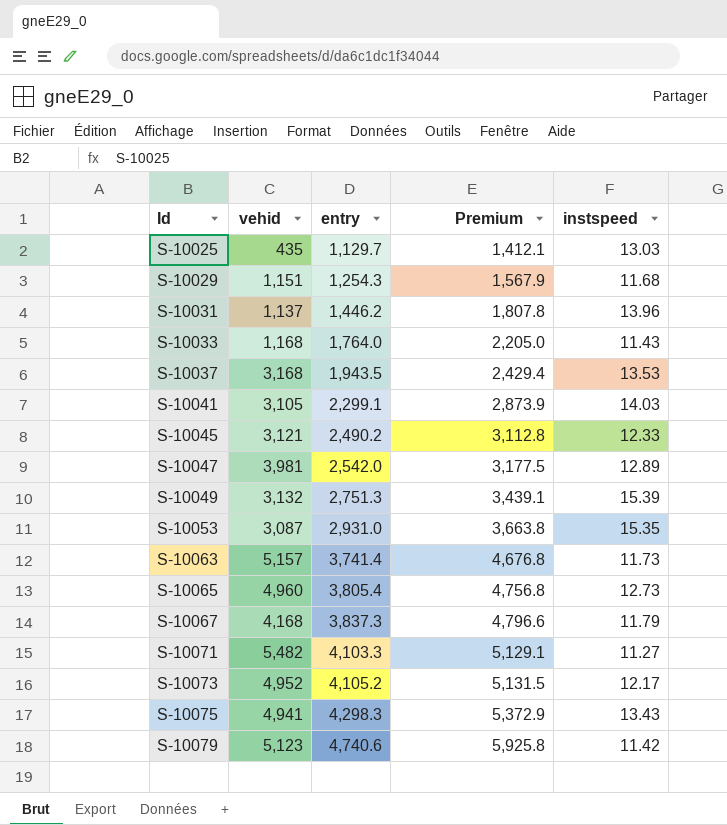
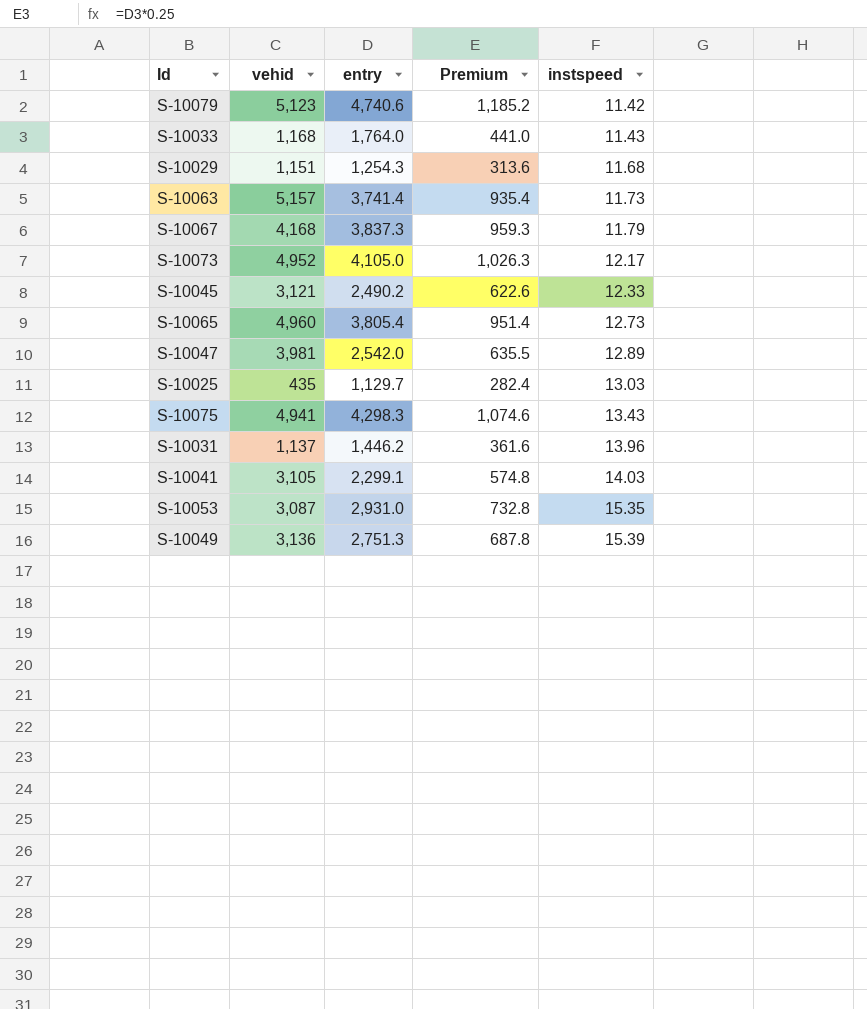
row order: Id ascending -> instspeed ascending
column Premium | formula: [entry] * 1.25 -> [entry] * 0.25
row S-10037: 3,168 | 1,943.5 | 2,429.4 | 13.53 -> none
row S-10071: 5,482 | 4,103.3 | 5,129.1 | 11.27 -> none
S-10073 | entry: 4,105.2 -> 4,105.0
S-10049 | vehid: 3,132 -> 3,136

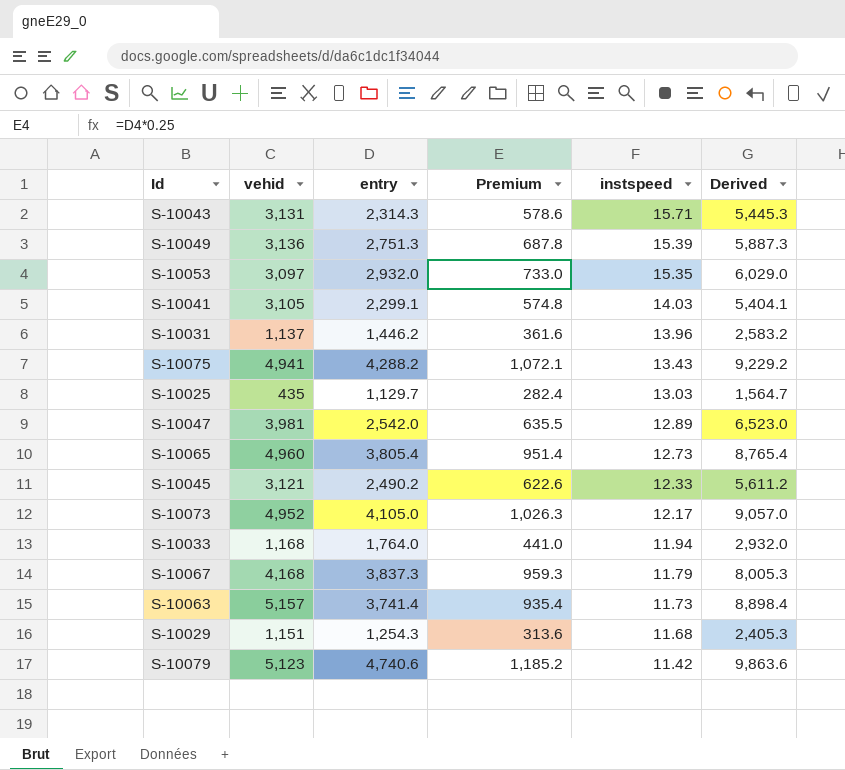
row order: instspeed ascending -> instspeed descending
column Derived | formula: none -> [vehid] + [entry]
row S-10043: none -> 3,131 | 2,314.3 | 578.6 | 15.71 | 5,445.3
S-10053 | vehid: 3,087 -> 3,097
S-10053 | entry: 2,931.0 -> 2,932.0
S-10053 | Premium: 732.8 -> 733.0
S-10075 | entry: 4,298.3 -> 4,288.2
S-10075 | Premium: 1,074.6 -> 1,072.1
S-10033 | instspeed: 11.43 -> 11.94

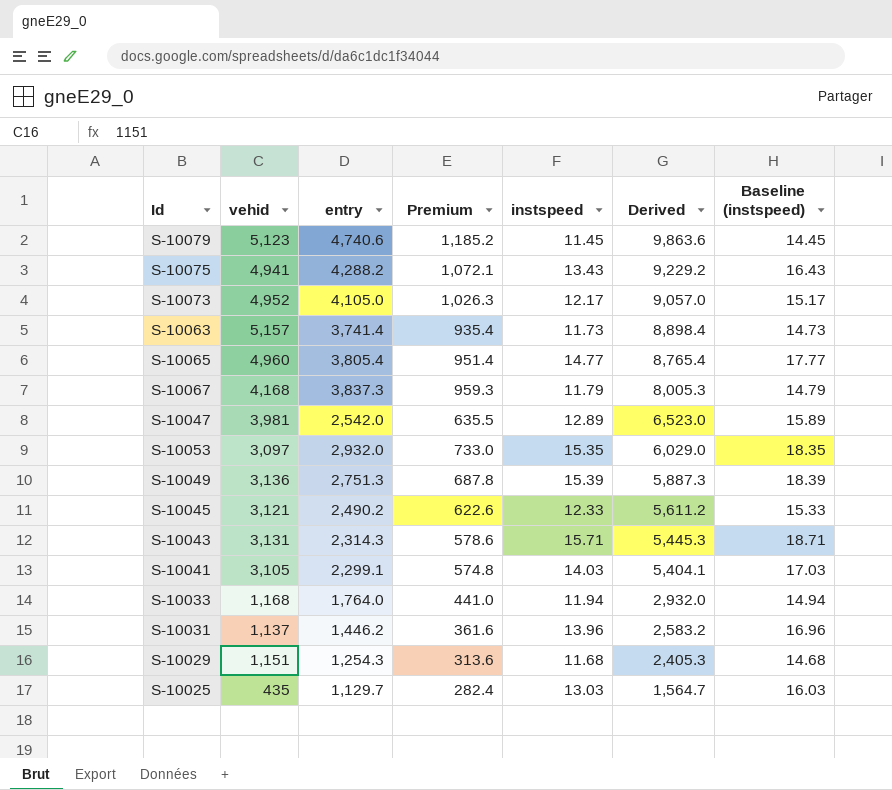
row order: instspeed descending -> Derived descending
column Baseline (instspeed) | formula: none -> [instspeed] + 3
S-10079 | instspeed: 11.42 -> 11.45
S-10065 | instspeed: 12.73 -> 14.77

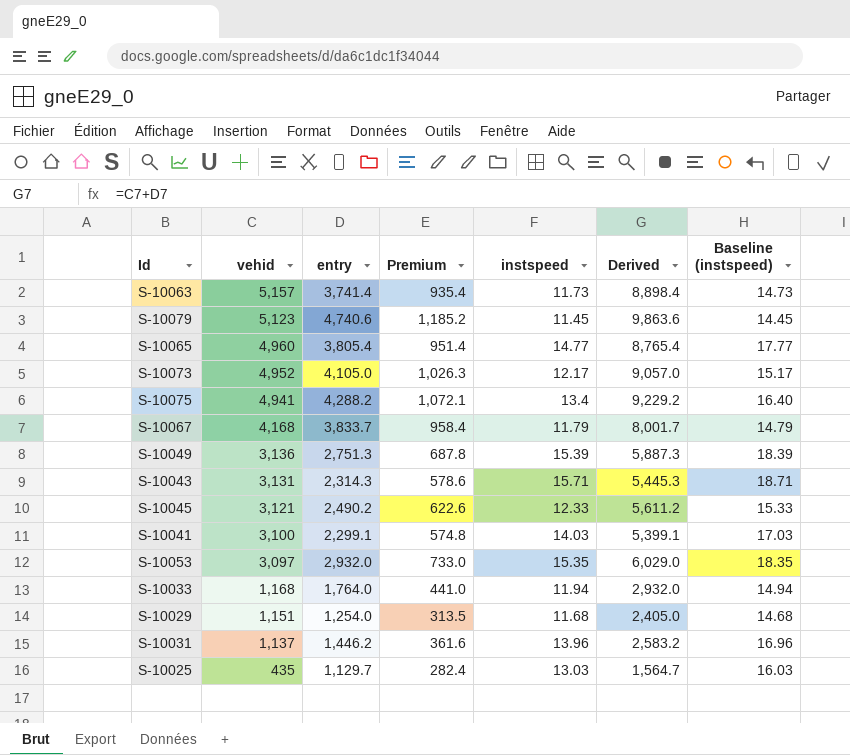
row order: Derived descending -> vehid descending
row S-10047: 3,981 | 2,542.0 | 635.5 | 12.89 | 6,523.0 | 15.89 -> none
S-10075 | instspeed: 13.43 -> 13.4
S-10075 | Baseline (instspeed): 16.43 -> 16.40
S-10067 | entry: 3,837.3 -> 3,833.7
S-10067 | Premium: 959.3 -> 958.4
S-10067 | Derived: 8,005.3 -> 8,001.7
S-10041 | vehid: 3,105 -> 3,100
S-10041 | Derived: 5,404.1 -> 5,399.1
S-10029 | entry: 1,254.3 -> 1,254.0
S-10029 | Premium: 313.6 -> 313.5
S-10029 | Derived: 2,405.3 -> 2,405.0

